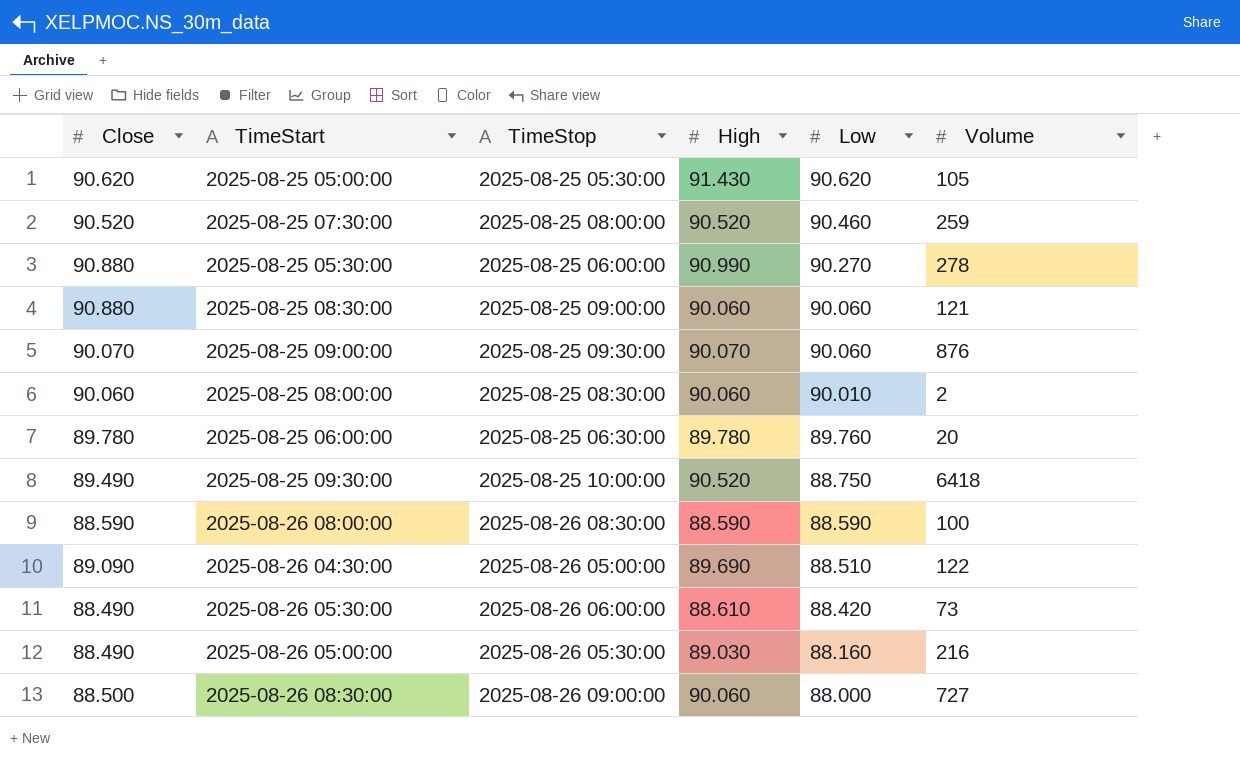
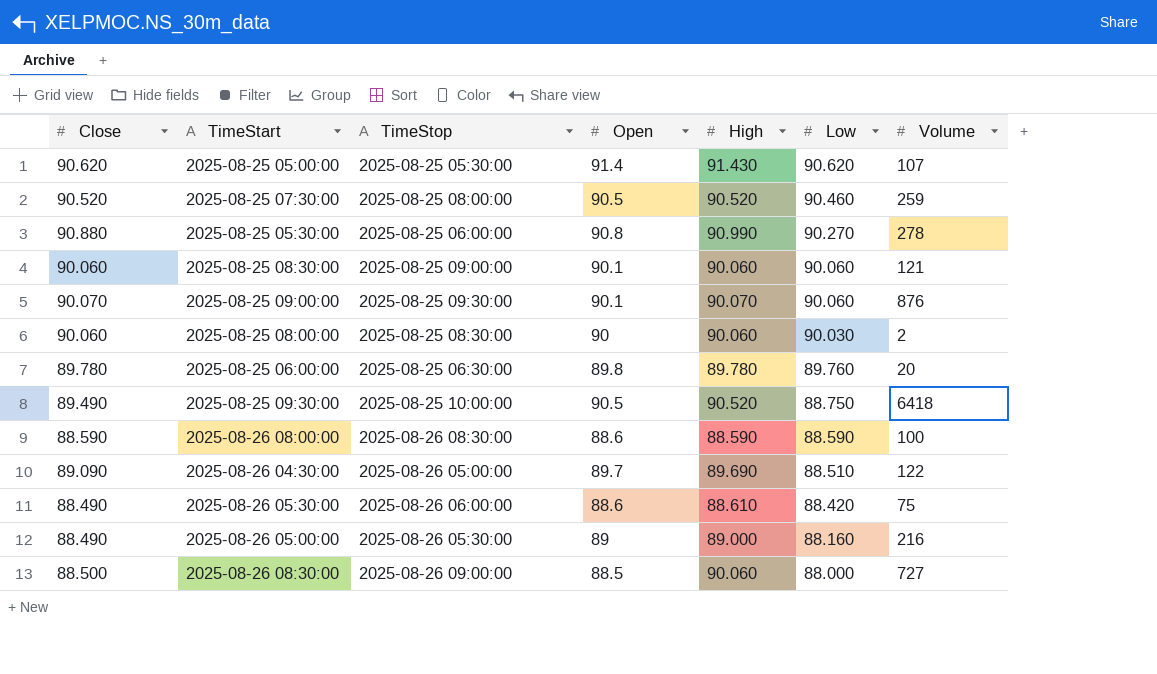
column Open | position: none -> 4
2025-08-25 05:00:00 | Volume: 105 -> 107
2025-08-25 08:30:00 | Close: 90.880 -> 90.060
2025-08-25 08:00:00 | Low: 90.010 -> 90.030
2025-08-26 05:30:00 | Volume: 73 -> 75
2025-08-26 05:00:00 | High: 89.030 -> 89.000

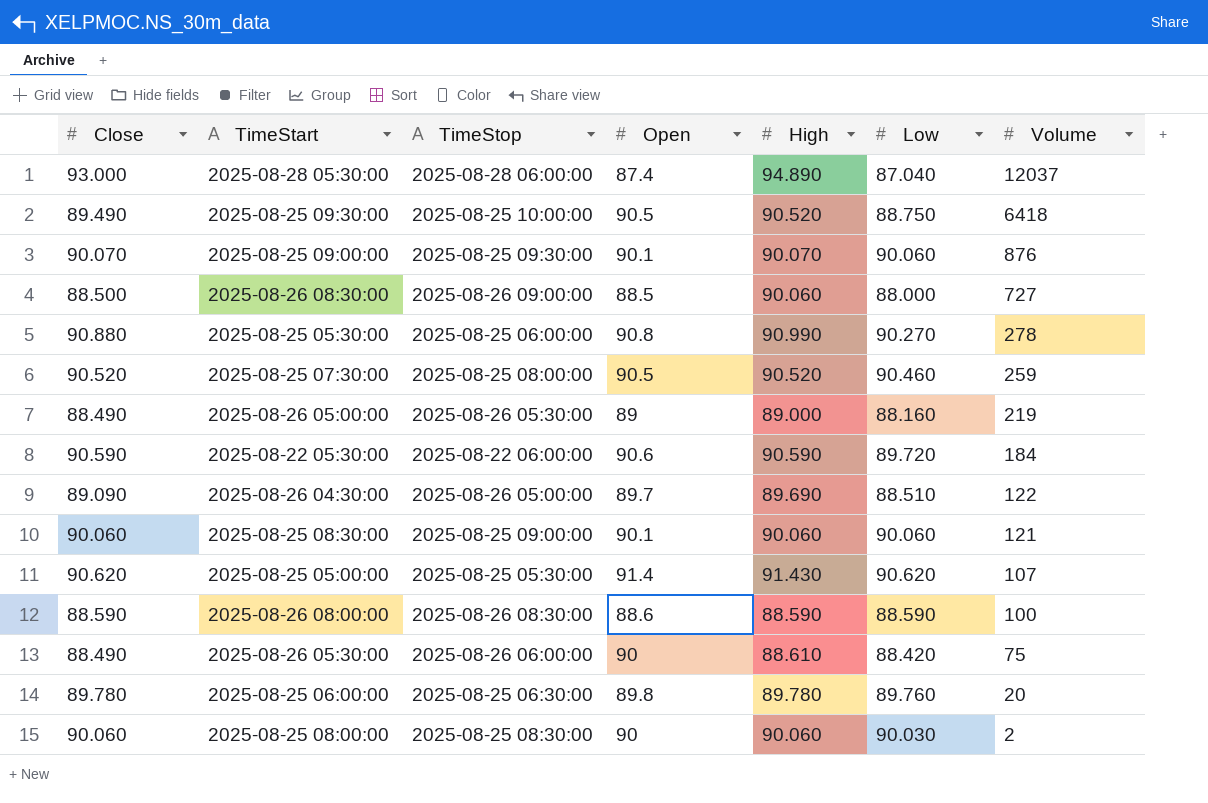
row order: Low descending -> Volume descending
row 2025-08-28 05:30:00: none -> 93.000 | 2025-08-28 06:00:00 | 87.4 | 94.890 | 87.040 | 12037
2025-08-26 05:00:00 | Volume: 216 -> 219
row 2025-08-22 05:30:00: none -> 90.590 | 2025-08-22 06:00:00 | 90.6 | 90.590 | 89.720 | 184
2025-08-26 05:30:00 | Open: 88.6 -> 90

